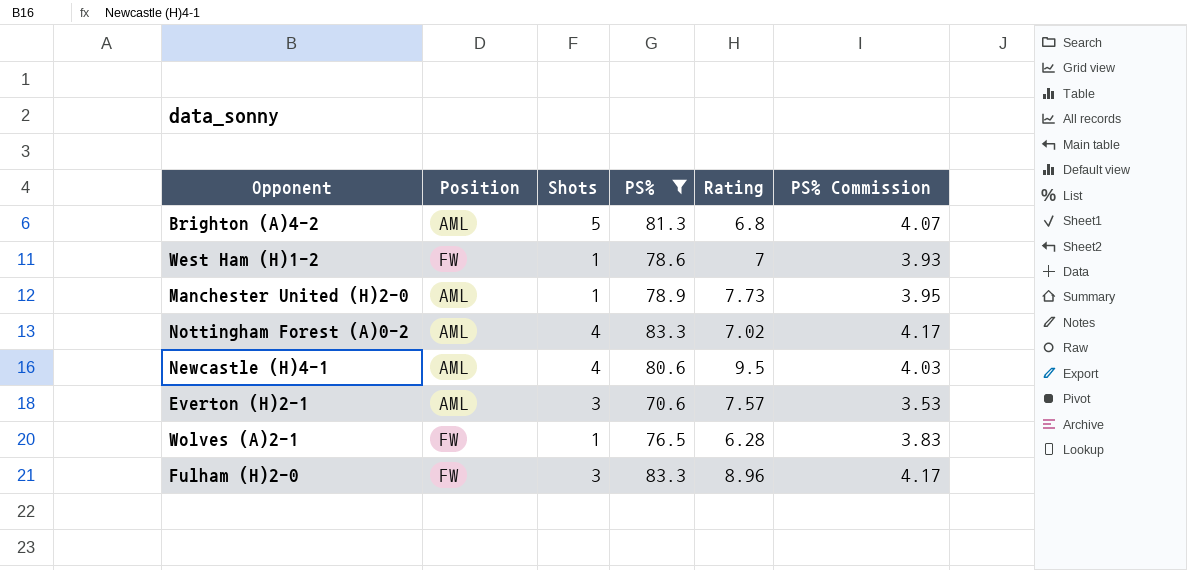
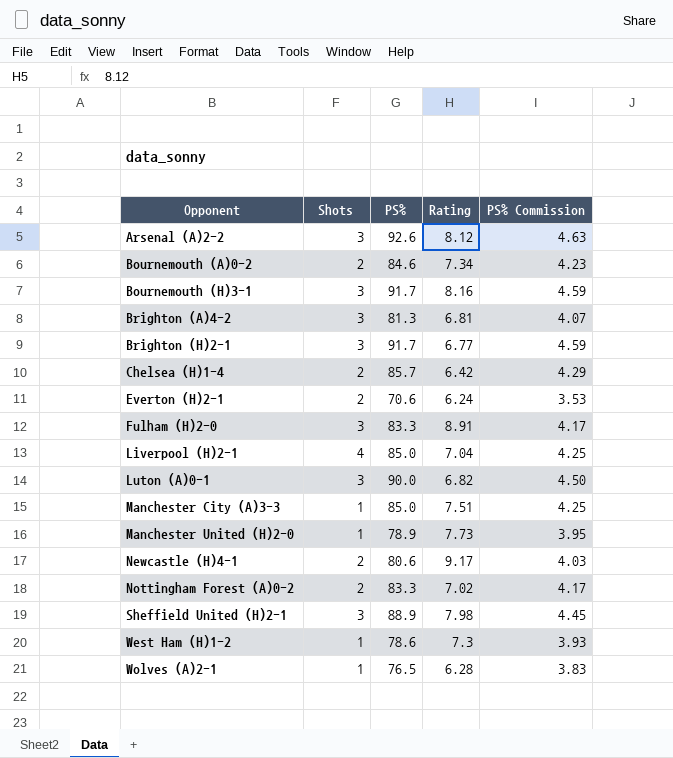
filter: PS% <= 83.3 -> none
row order: none -> Opponent ascending
column Position | position: 2 -> none
Brighton (A)4-2 | Shots: 5 -> 3
Brighton (A)4-2 | Rating: 6.8 -> 6.81
Everton (H)2-1 | Shots: 3 -> 2
Everton (H)2-1 | Rating: 7.57 -> 6.24
Fulham (H)2-0 | Rating: 8.96 -> 8.91
Newcastle (H)4-1 | Shots: 4 -> 2
Newcastle (H)4-1 | Rating: 9.5 -> 9.17
Nottingham Forest (A)0-2 | Shots: 4 -> 2
West Ham (H)1-2 | Rating: 7 -> 7.3

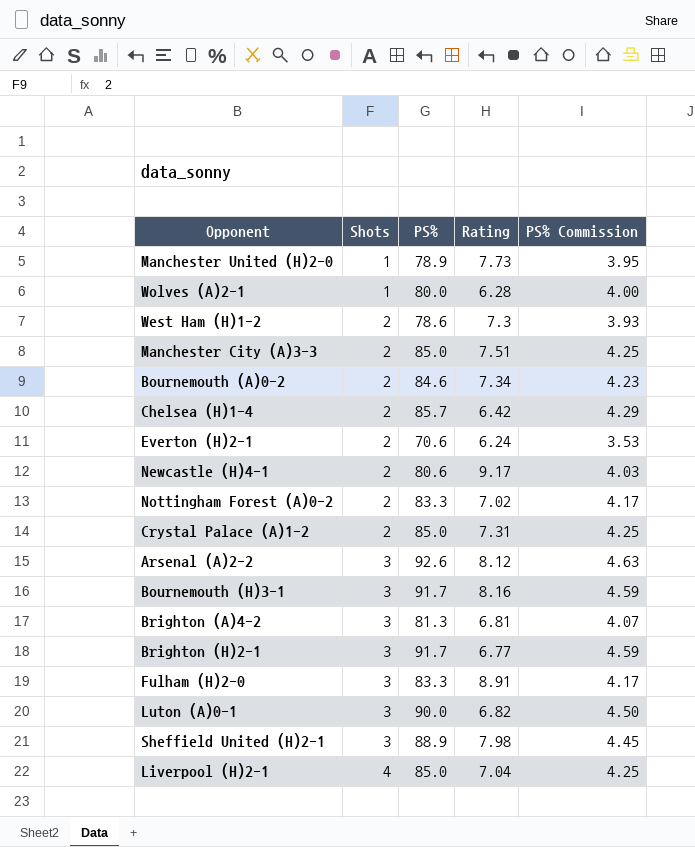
row order: Opponent ascending -> Shots ascending
Wolves (A)2-1 | PS%: 76.5 -> 80.0
Wolves (A)2-1 | PS% Commission: 3.83 -> 4.00
West Ham (H)1-2 | Shots: 1 -> 2
Manchester City (A)3-3 | Shots: 1 -> 2
row Crystal Palace (A)1-2: none -> 2 | 85.0 | 7.31 | 4.25

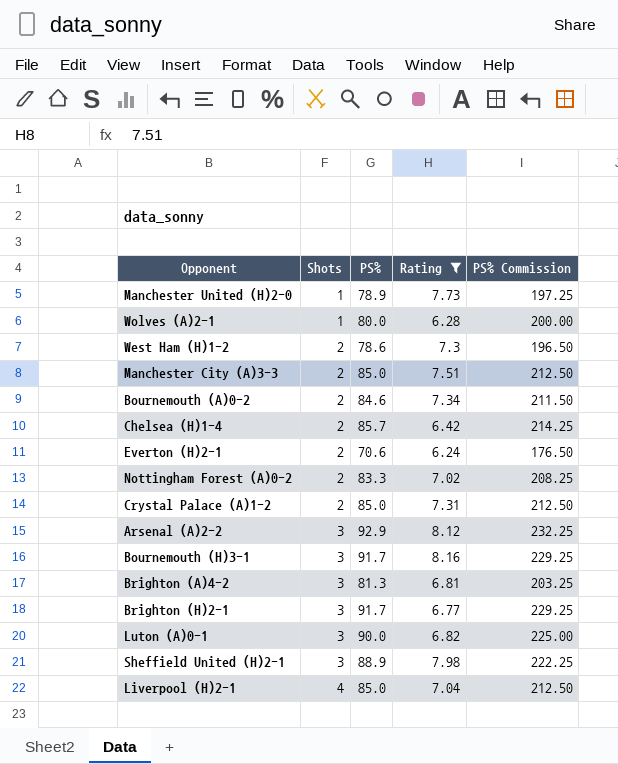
filter: none -> Rating <= 8.16
column PS% Commission | formula: [PS%] * 0.05 -> [PS%] * 2.5
Arsenal (A)2-2 | PS%: 92.6 -> 92.9

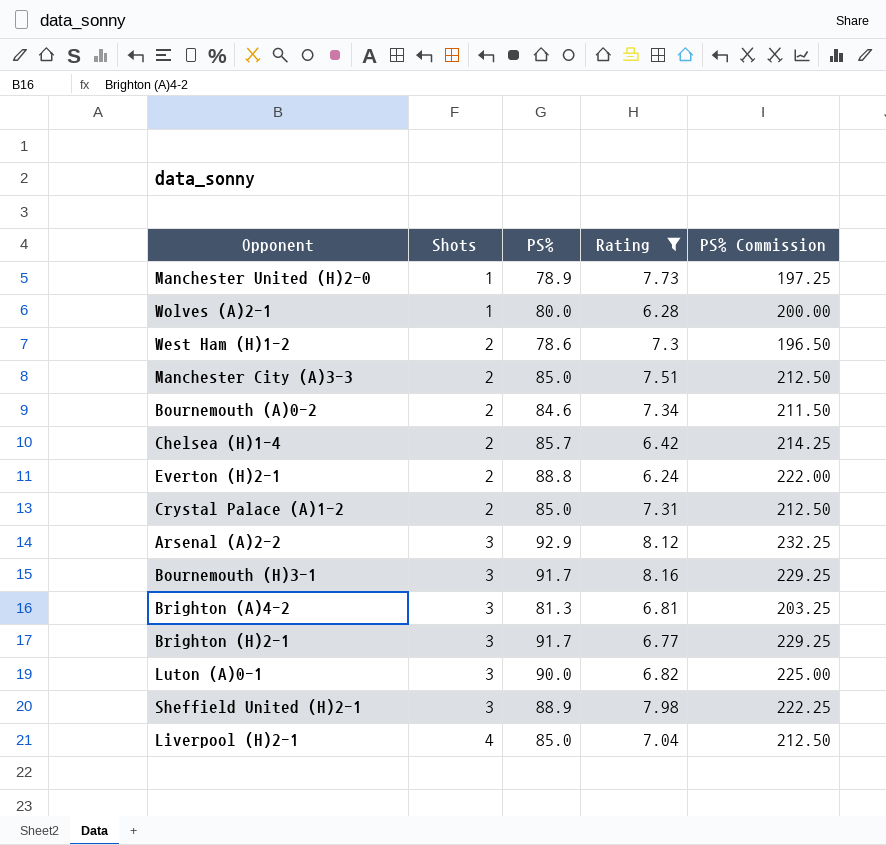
row Nottingham Forest (A)0-2: 2 | 83.3 | 7.02 | 208.25 -> none
Everton (H)2-1 | PS%: 70.6 -> 88.8
Everton (H)2-1 | PS% Commission: 176.50 -> 222.00

